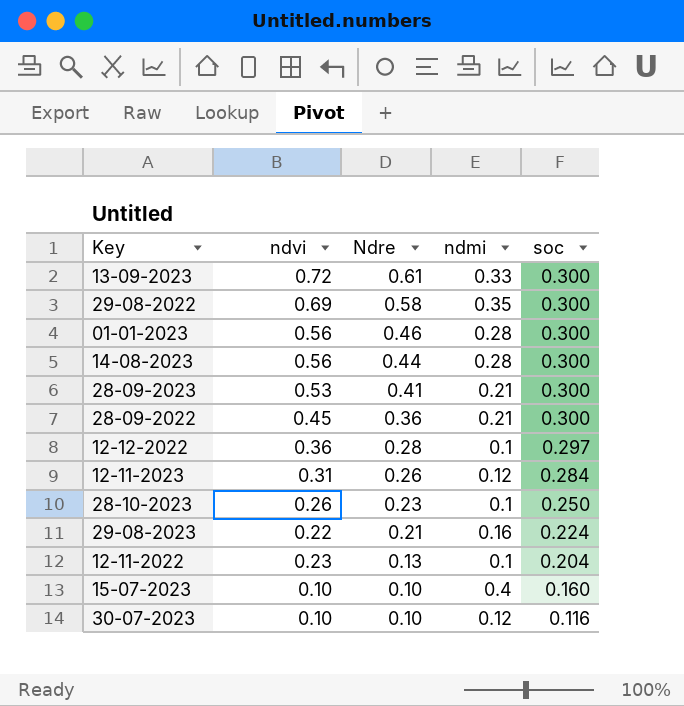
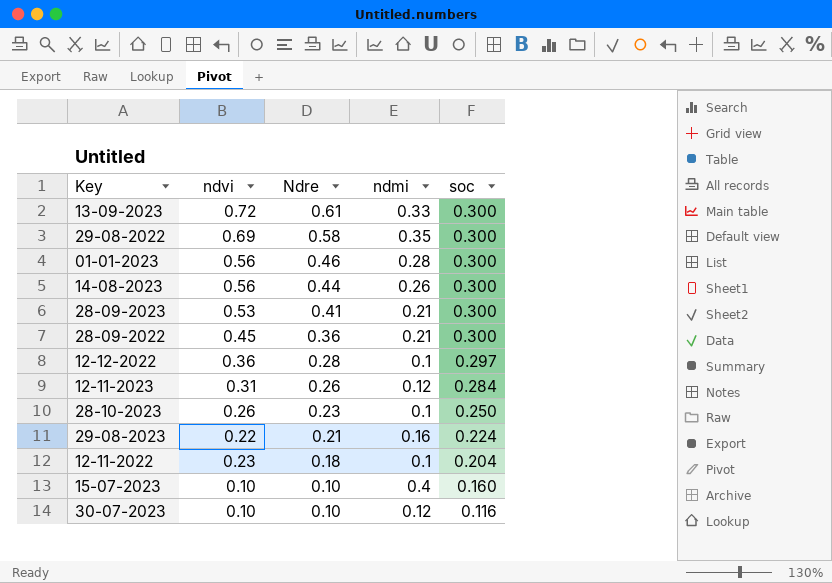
14-08-2023 | ndmi: 0.28 -> 0.26
12-11-2022 | Ndre: 0.13 -> 0.18

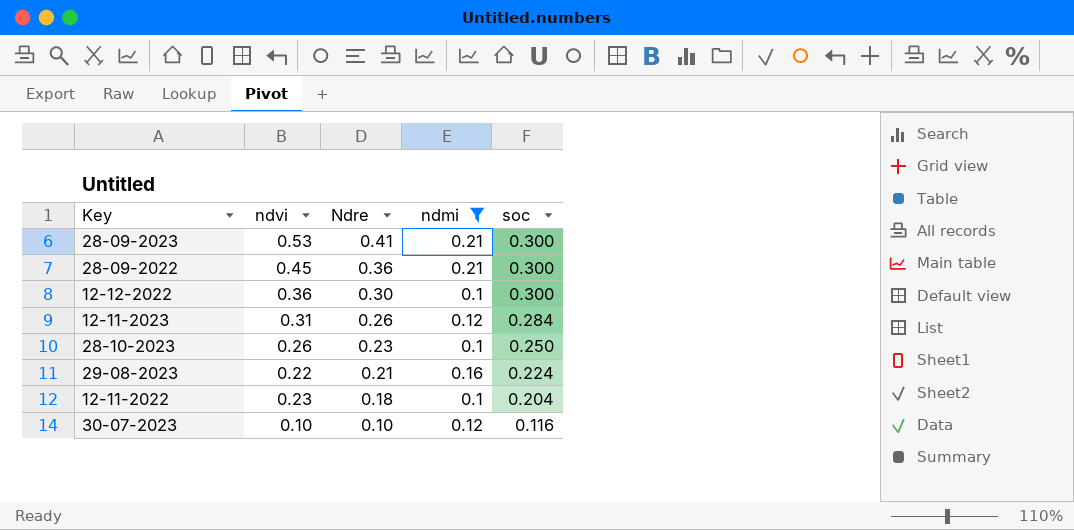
filter: none -> ndmi <= 0.21
12-12-2022 | Ndre: 0.28 -> 0.30
12-12-2022 | soc: 0.297 -> 0.300

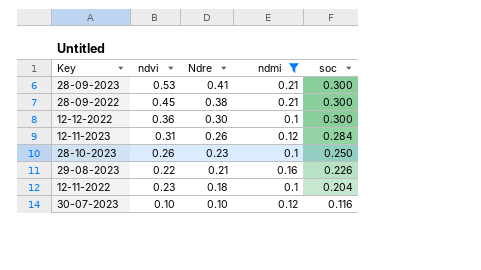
28-09-2022 | Ndre: 0.36 -> 0.38
29-08-2023 | soc: 0.224 -> 0.226

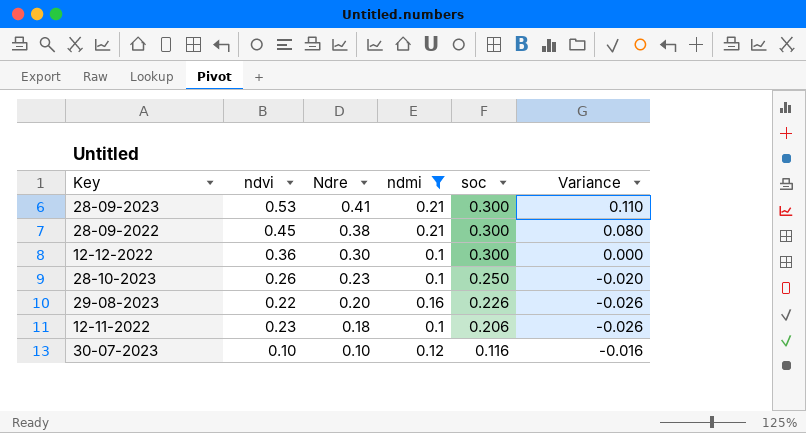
column Variance | formula: none -> [Ndre] - [soc]
row 12-11-2023: 0.31 | 0.26 | 0.12 | 0.284 -> none
29-08-2023 | Ndre: 0.21 -> 0.20
12-11-2022 | soc: 0.204 -> 0.206

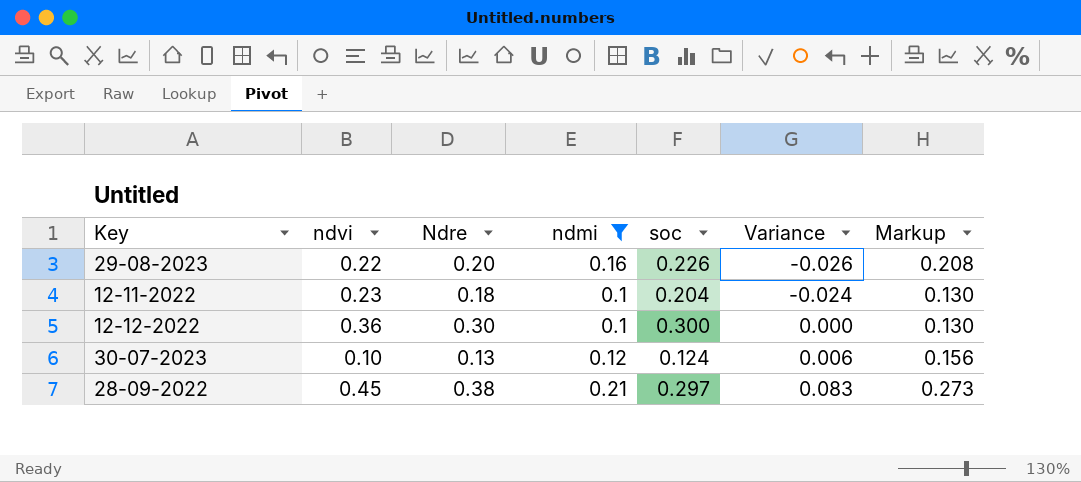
row order: Ndre descending -> Variance ascending
column Markup | formula: none -> [ndmi] * 1.3
row 28-09-2023: 0.53 | 0.41 | 0.21 | 0.300 | 0.110 -> none
row 28-10-2023: 0.26 | 0.23 | 0.1 | 0.250 | -0.020 -> none
12-11-2022 | soc: 0.206 -> 0.204
12-11-2022 | Variance: -0.026 -> -0.024
30-07-2023 | Ndre: 0.10 -> 0.13
30-07-2023 | soc: 0.116 -> 0.124
30-07-2023 | Variance: -0.016 -> 0.006
28-09-2022 | soc: 0.300 -> 0.297
28-09-2022 | Variance: 0.080 -> 0.083

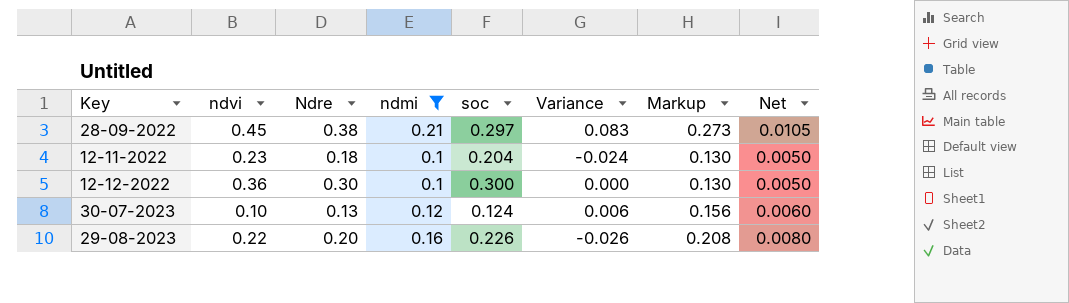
row order: Variance ascending -> Key ascending
column Net | formula: none -> [ndmi] * 0.05

